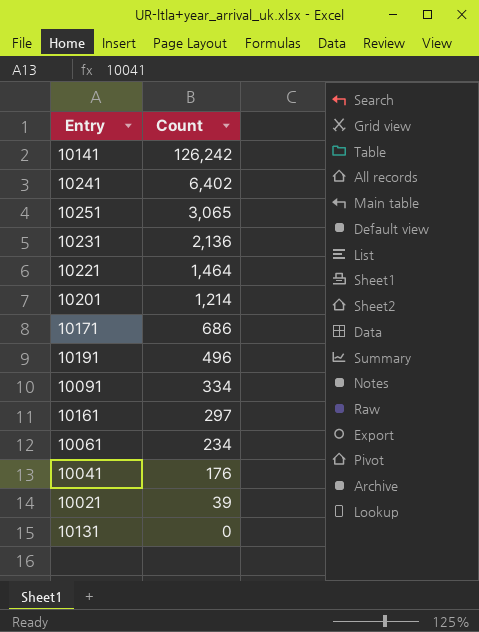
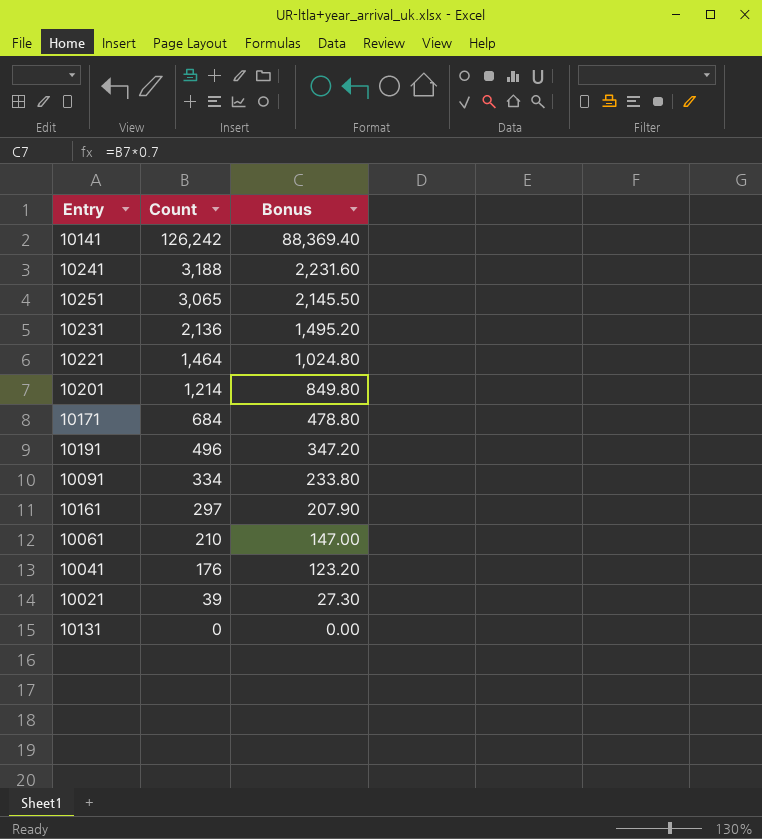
column Bonus | formula: none -> [Count] * 0.7
10241 | Count: 6,402 -> 3,188
10171 | Count: 686 -> 684
10061 | Count: 234 -> 210

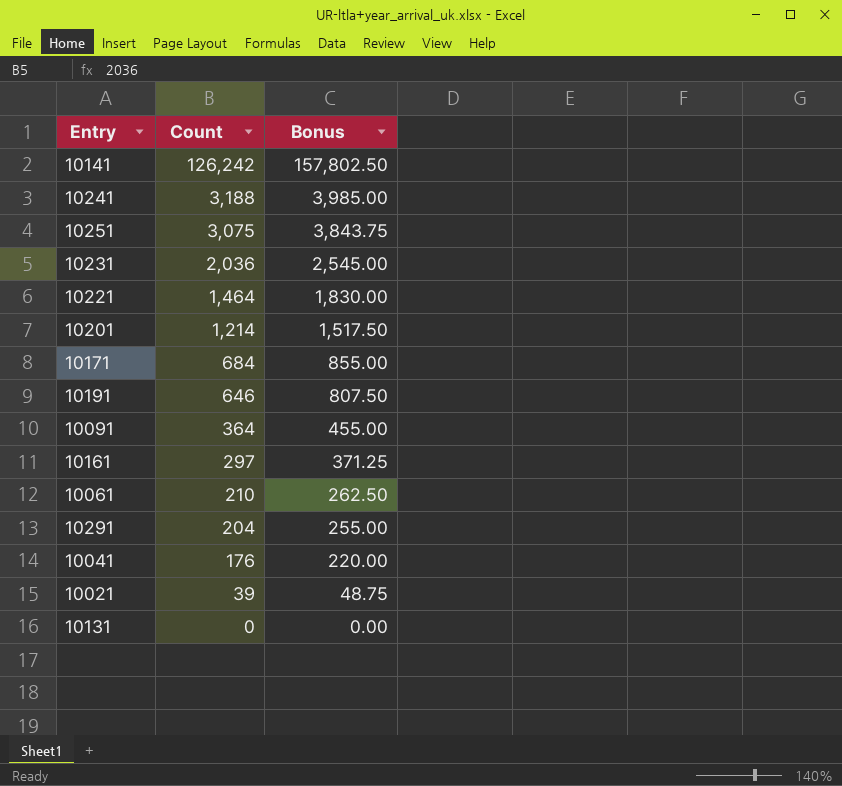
column Bonus | formula: [Count] * 0.7 -> [Count] * 1.25
10251 | Count: 3,065 -> 3,075
10231 | Count: 2,136 -> 2,036
10191 | Count: 496 -> 646
10091 | Count: 334 -> 364
row 10291: none -> 204 | 255.00

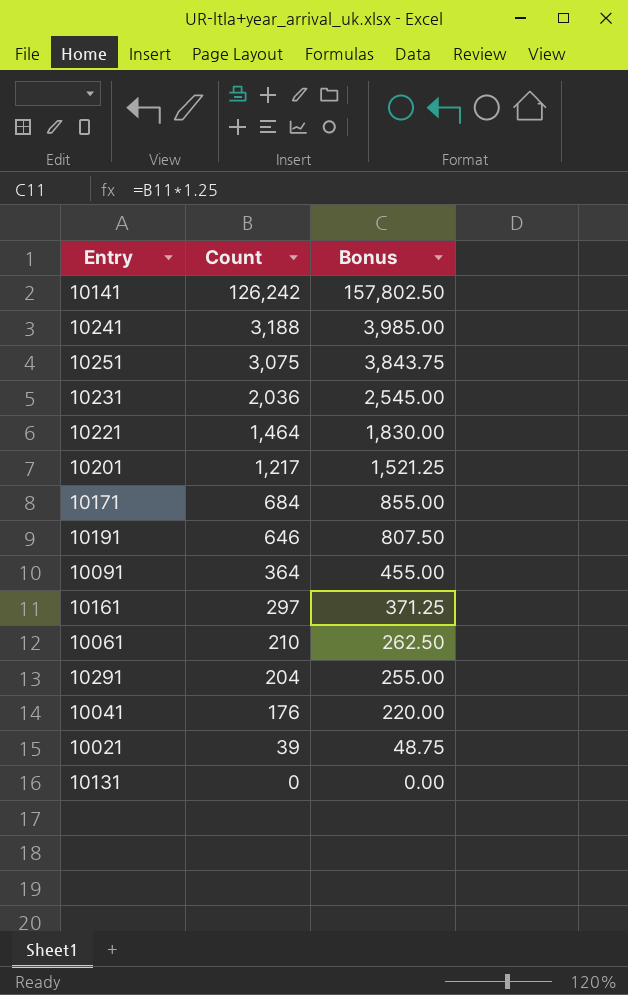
10201 | Count: 1,214 -> 1,217
10201 | Bonus: 1,517.50 -> 1,521.25

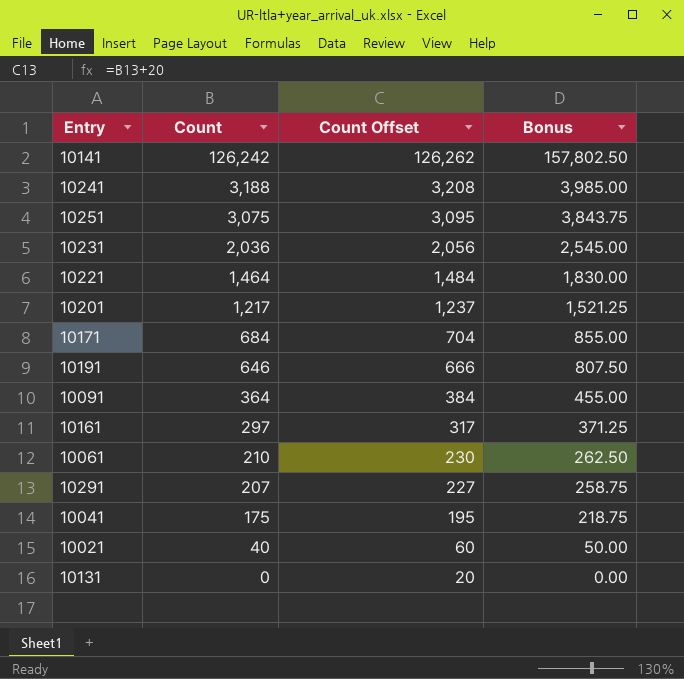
column Count Offset | formula: none -> [Count] + 20
10291 | Count: 204 -> 207
10291 | Bonus: 255.00 -> 258.75
10041 | Count: 176 -> 175
10041 | Bonus: 220.00 -> 218.75
10021 | Count: 39 -> 40
10021 | Bonus: 48.75 -> 50.00

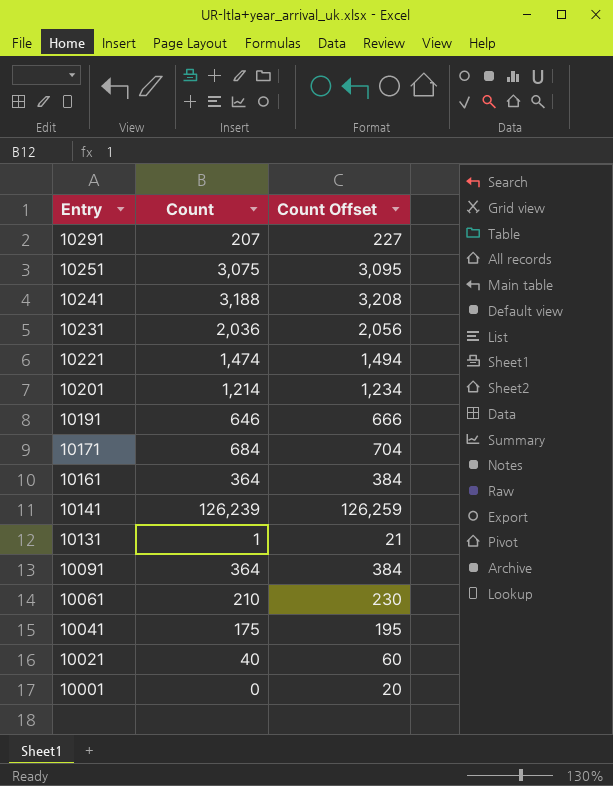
row order: Count descending -> Entry descending
column Bonus | formula: [Count] * 1.25 -> none
10221 | Count: 1,464 -> 1,474
10221 | Count Offset: 1,484 -> 1,494
10201 | Count: 1,217 -> 1,214
10201 | Count Offset: 1,237 -> 1,234
10161 | Count: 297 -> 364
10161 | Count Offset: 317 -> 384
10141 | Count: 126,242 -> 126,239
10141 | Count Offset: 126,262 -> 126,259
10131 | Count: 0 -> 1
10131 | Count Offset: 20 -> 21
row 10001: none -> 0 | 20

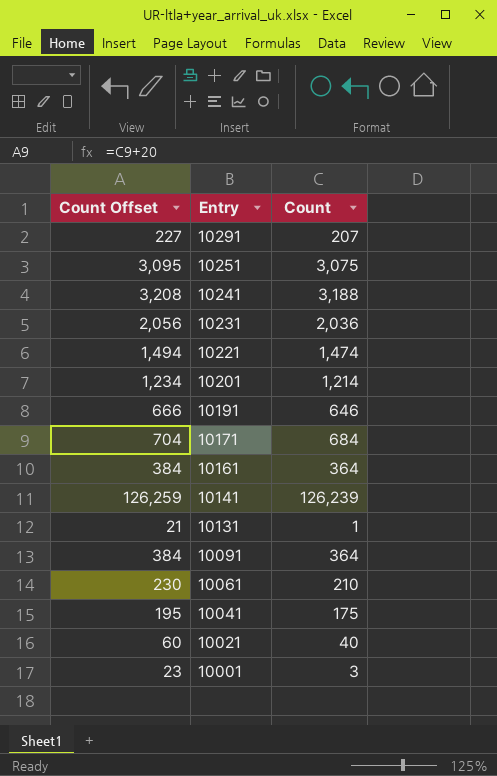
column Count Offset | position: 3 -> 1
10001 | Count Offset: 20 -> 23
10001 | Count: 0 -> 3

